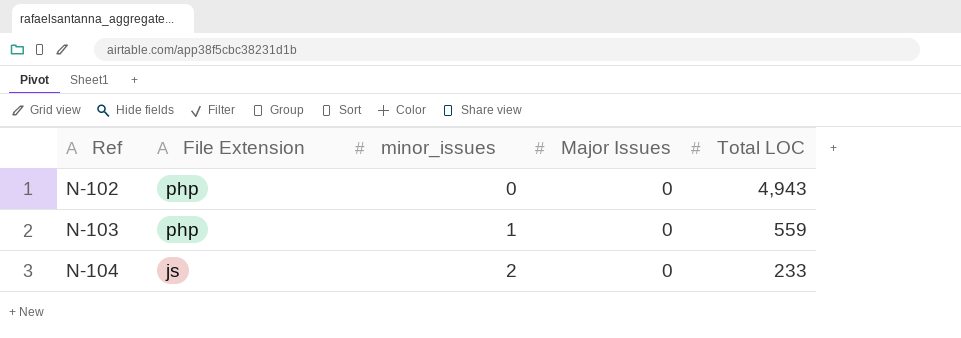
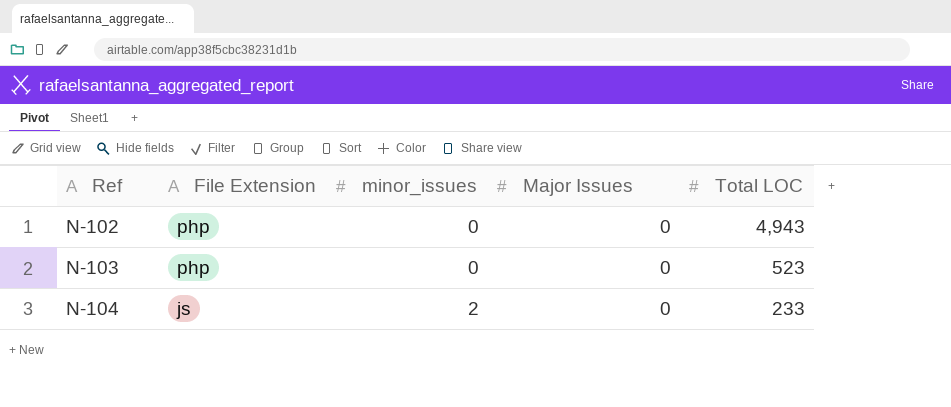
N-103 | minor_issues: 1 -> 0
N-103 | Total LOC: 559 -> 523

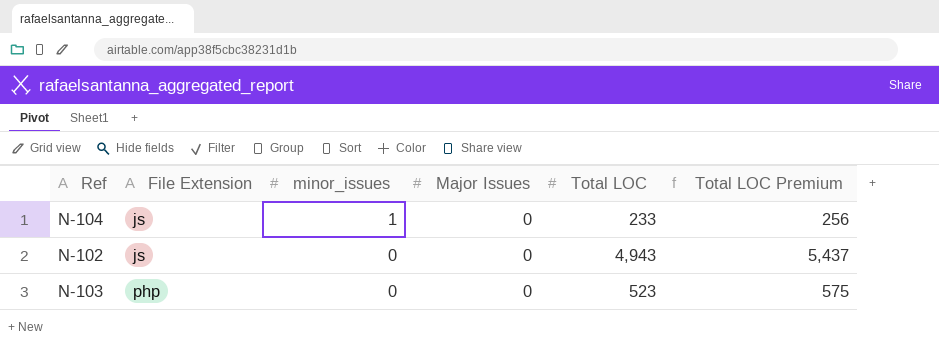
row order: Ref ascending -> File Extension ascending
column Total LOC Premium | formula: none -> [Total LOC] * 1.1
N-104 | minor_issues: 2 -> 1
N-102 | File Extension: php -> js

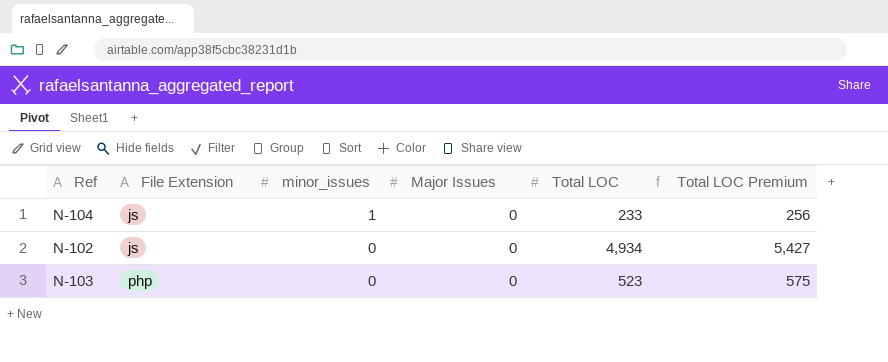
N-102 | Total LOC: 4,943 -> 4,934
N-102 | Total LOC Premium: 5,437 -> 5,427

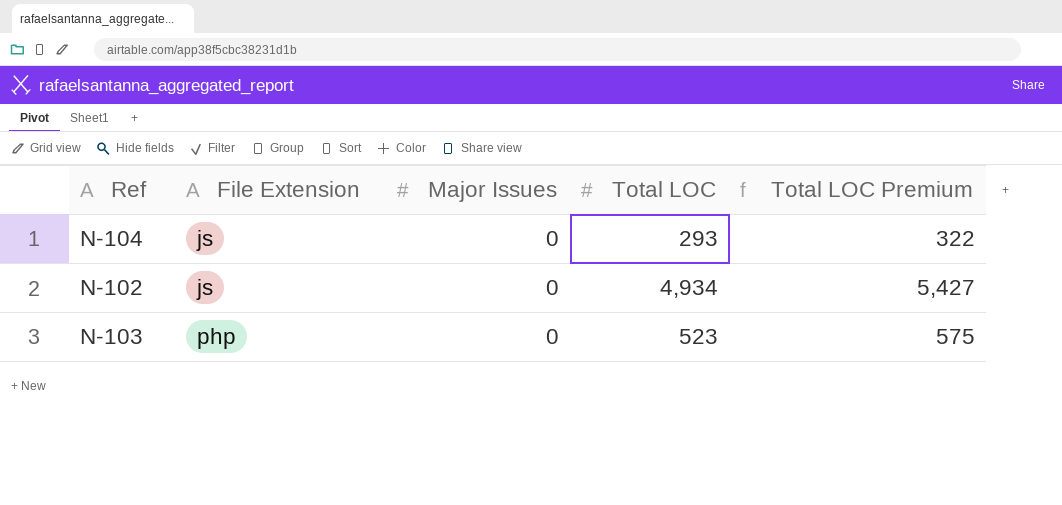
column minor_issues | position: 3 -> none
N-104 | Total LOC: 233 -> 293
N-104 | Total LOC Premium: 256 -> 322

